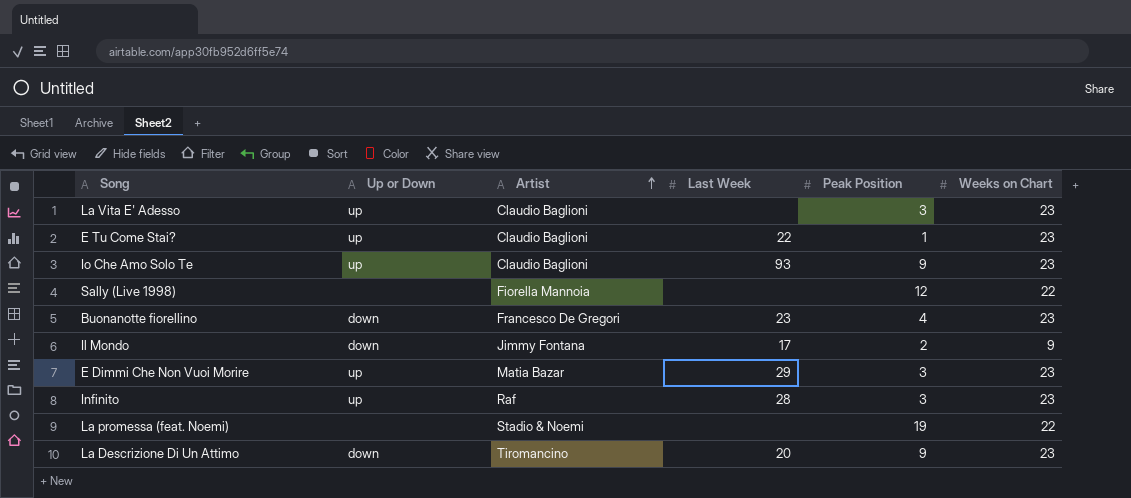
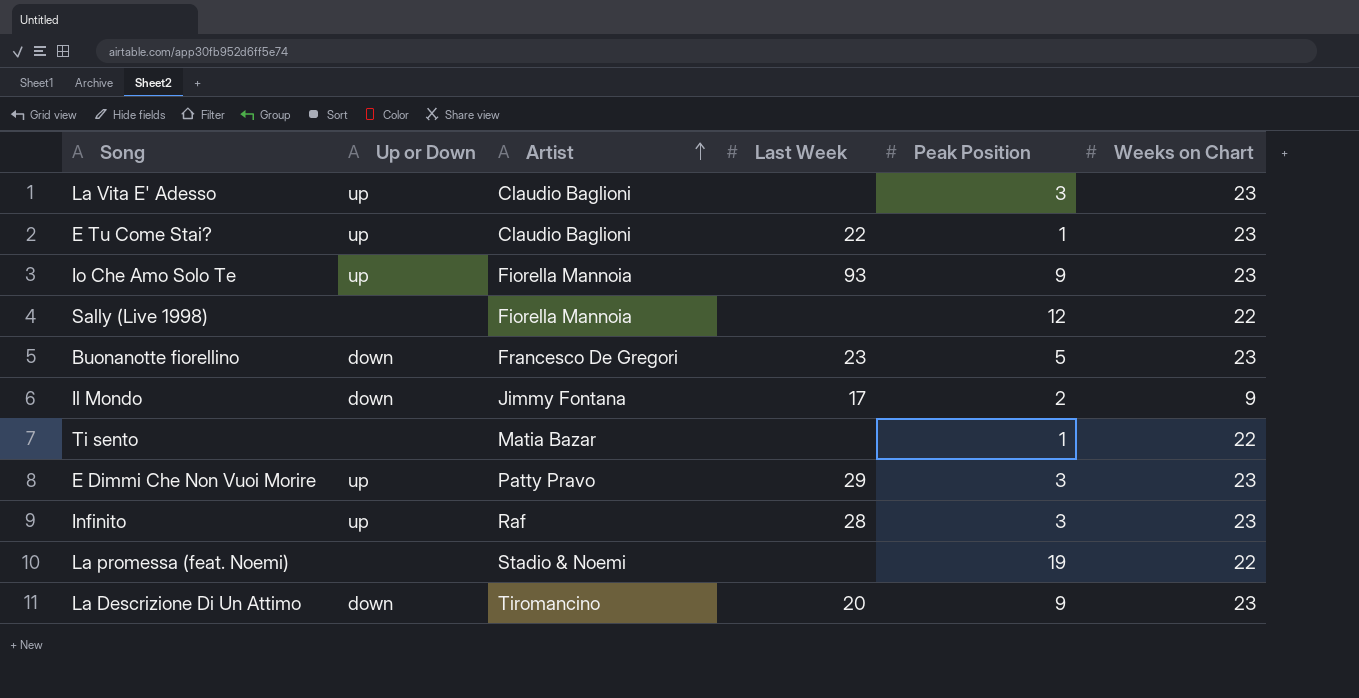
Io Che Amo Solo Te | Artist: Claudio Baglioni -> Fiorella Mannoia
Buonanotte fiorellino | Peak Position: 4 -> 5
row Ti sento: none -> none | Matia Bazar | none | 1 | 22
E Dimmi Che Non Vuoi Morire | Artist: Matia Bazar -> Patty Pravo

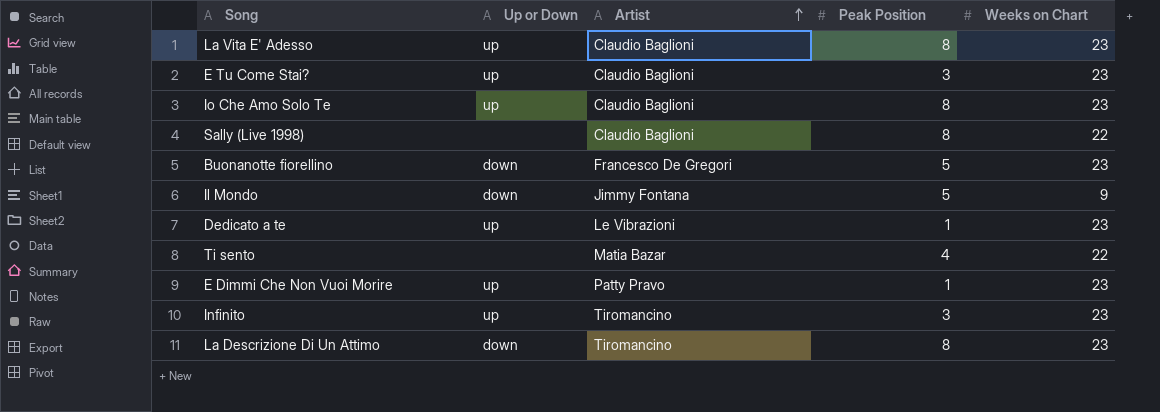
column Last Week | position: 4 -> none
row La promessa (feat. Noemi): none | Stadio & Noemi | none | 19 | 22 -> none
La Vita E' Adesso | Peak Position: 3 -> 8
E Tu Come Stai? | Peak Position: 1 -> 3
Io Che Amo Solo Te | Artist: Fiorella Mannoia -> Claudio Baglioni
Io Che Amo Solo Te | Peak Position: 9 -> 8
Sally (Live 1998) | Artist: Fiorella Mannoia -> Claudio Baglioni
Sally (Live 1998) | Peak Position: 12 -> 8
Il Mondo | Peak Position: 2 -> 5
row Dedicato a te: none -> up | Le Vibrazioni | 1 | 23
Ti sento | Peak Position: 1 -> 4
E Dimmi Che Non Vuoi Morire | Peak Position: 3 -> 1
Infinito | Artist: Raf -> Tiromancino
La Descrizione Di Un Attimo | Peak Position: 9 -> 8

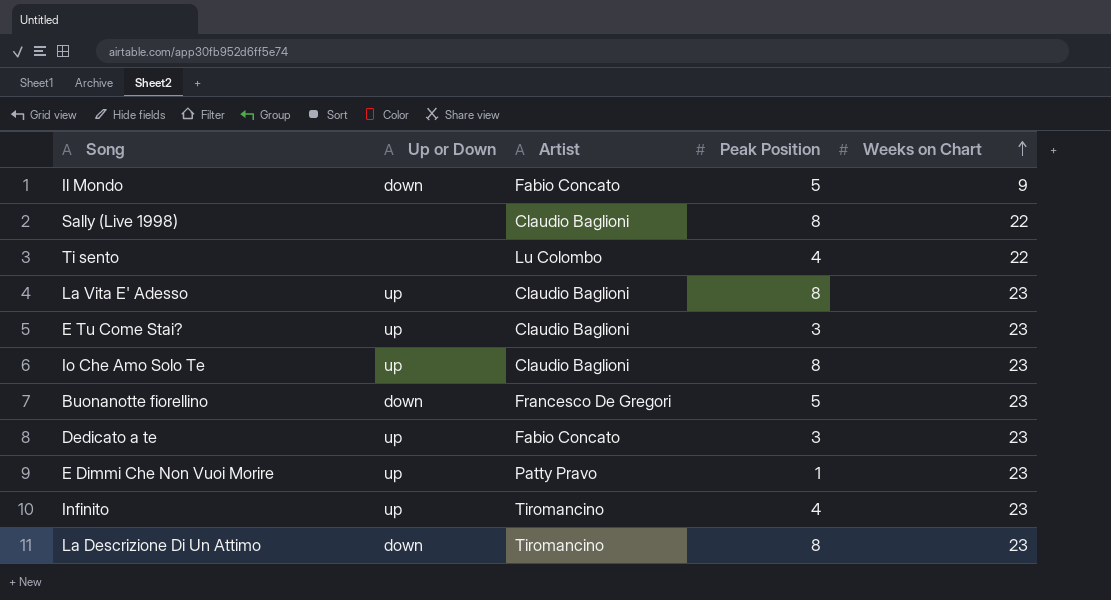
row order: Artist ascending -> Weeks on Chart ascending
Il Mondo | Artist: Jimmy Fontana -> Fabio Concato
Ti sento | Artist: Matia Bazar -> Lu Colombo
Dedicato a te | Artist: Le Vibrazioni -> Fabio Concato
Dedicato a te | Peak Position: 1 -> 3
Infinito | Peak Position: 3 -> 4

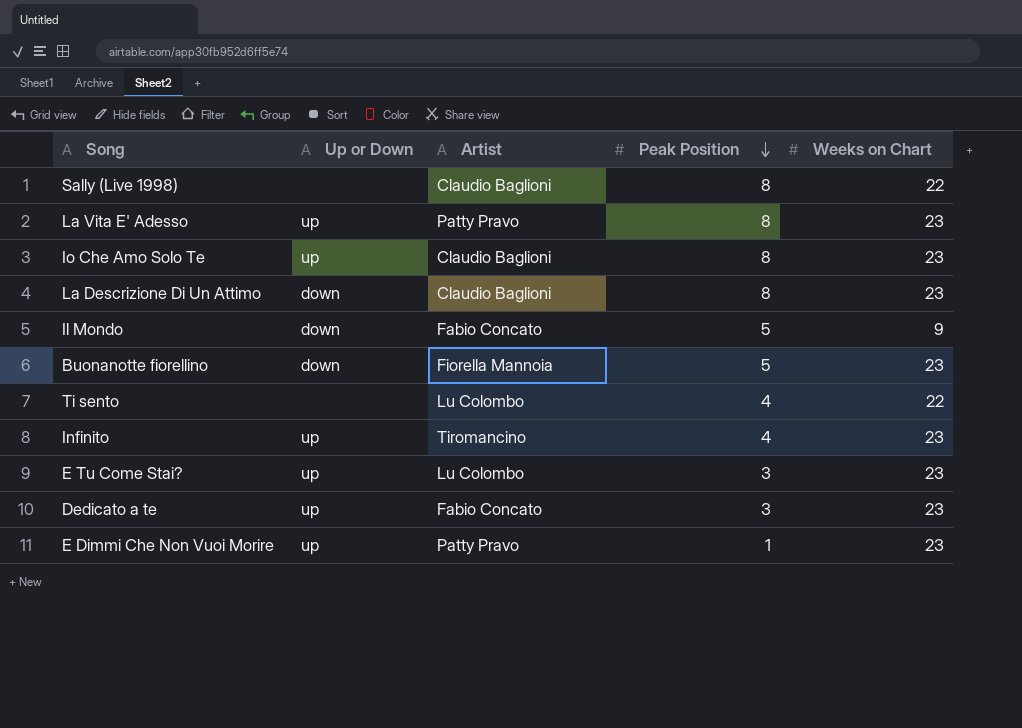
row order: Weeks on Chart ascending -> Peak Position descending
La Vita E' Adesso | Artist: Claudio Baglioni -> Patty Pravo
La Descrizione Di Un Attimo | Artist: Tiromancino -> Claudio Baglioni
Buonanotte fiorellino | Artist: Francesco De Gregori -> Fiorella Mannoia
E Tu Come Stai? | Artist: Claudio Baglioni -> Lu Colombo

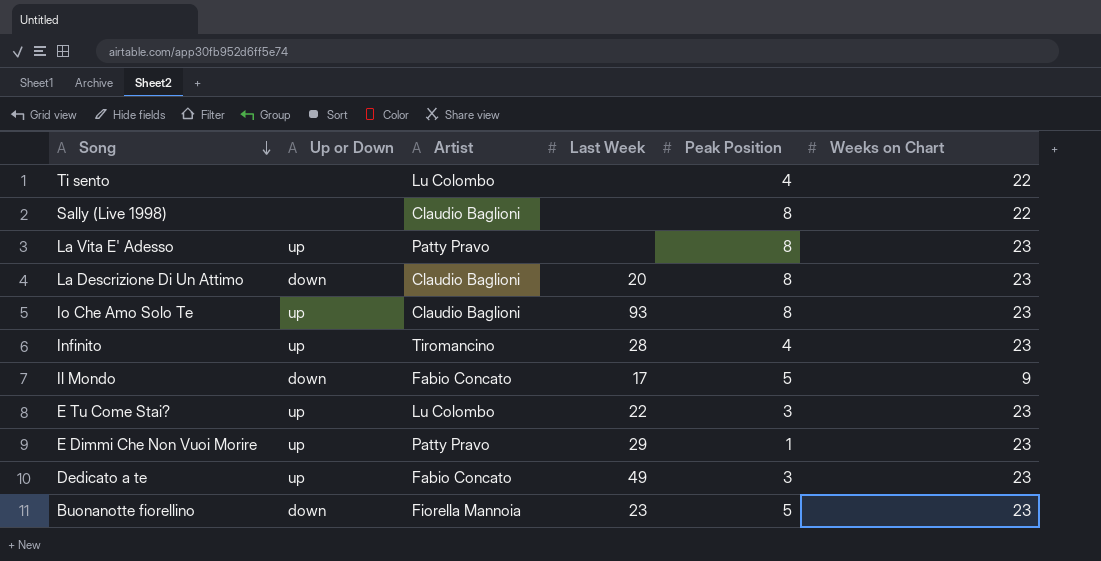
row order: Peak Position descending -> Song descending
column Last Week | position: none -> 4

